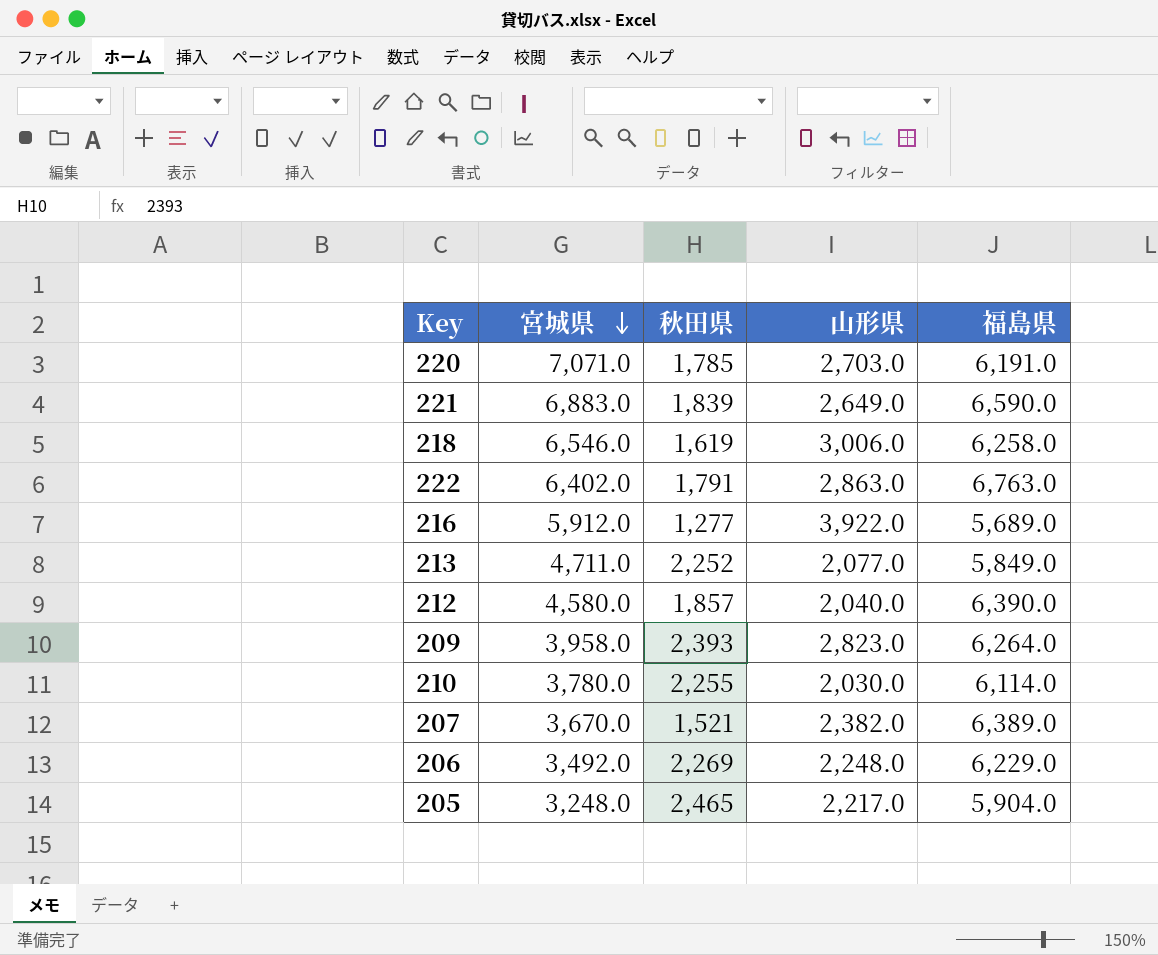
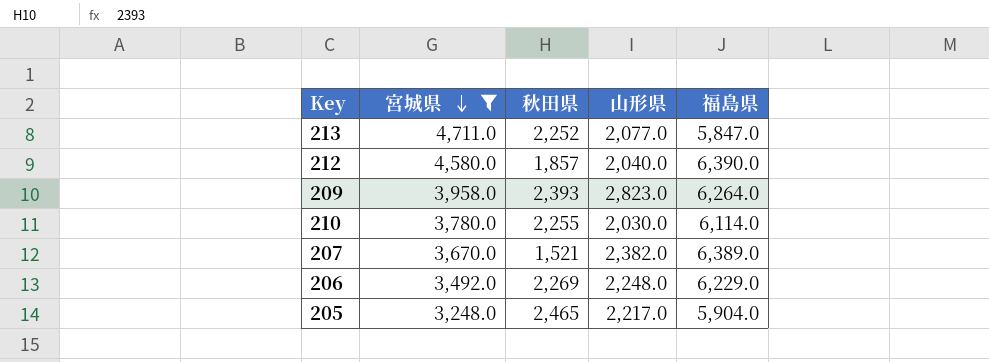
filter: none -> 宮城県 <= 4,711.0
213 | 福島県: 5,849.0 -> 5,847.0

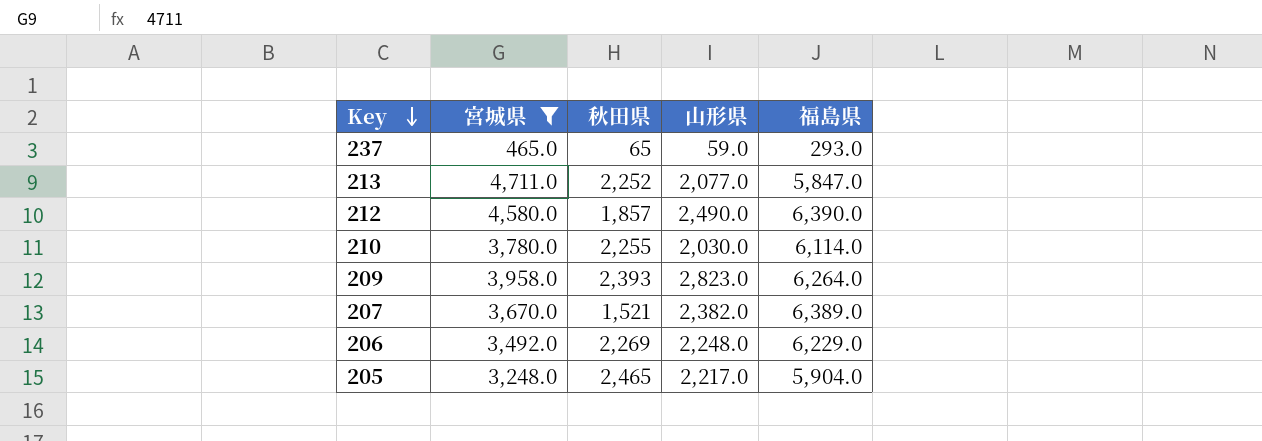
row order: 宮城県 descending -> Key descending
row 237: none -> 465.0 | 65 | 59.0 | 293.0
212 | 山形県: 2,040.0 -> 2,490.0

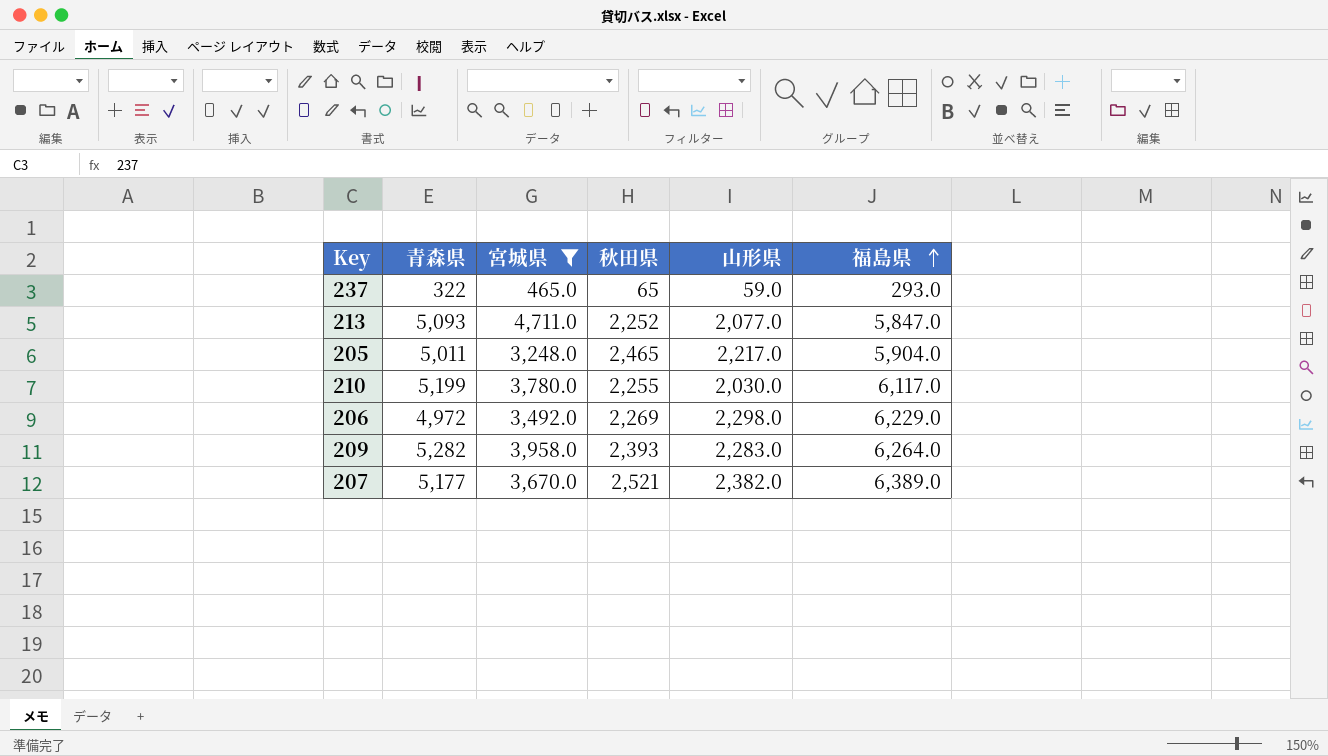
row order: Key descending -> 福島県 ascending
column 青森県 | position: none -> 2
row 212: 4,580.0 | 1,857 | 2,490.0 | 6,390.0 -> none
210 | 福島県: 6,114.0 -> 6,117.0
206 | 山形県: 2,248.0 -> 2,298.0
209 | 山形県: 2,823.0 -> 2,283.0
207 | 秋田県: 1,521 -> 2,521

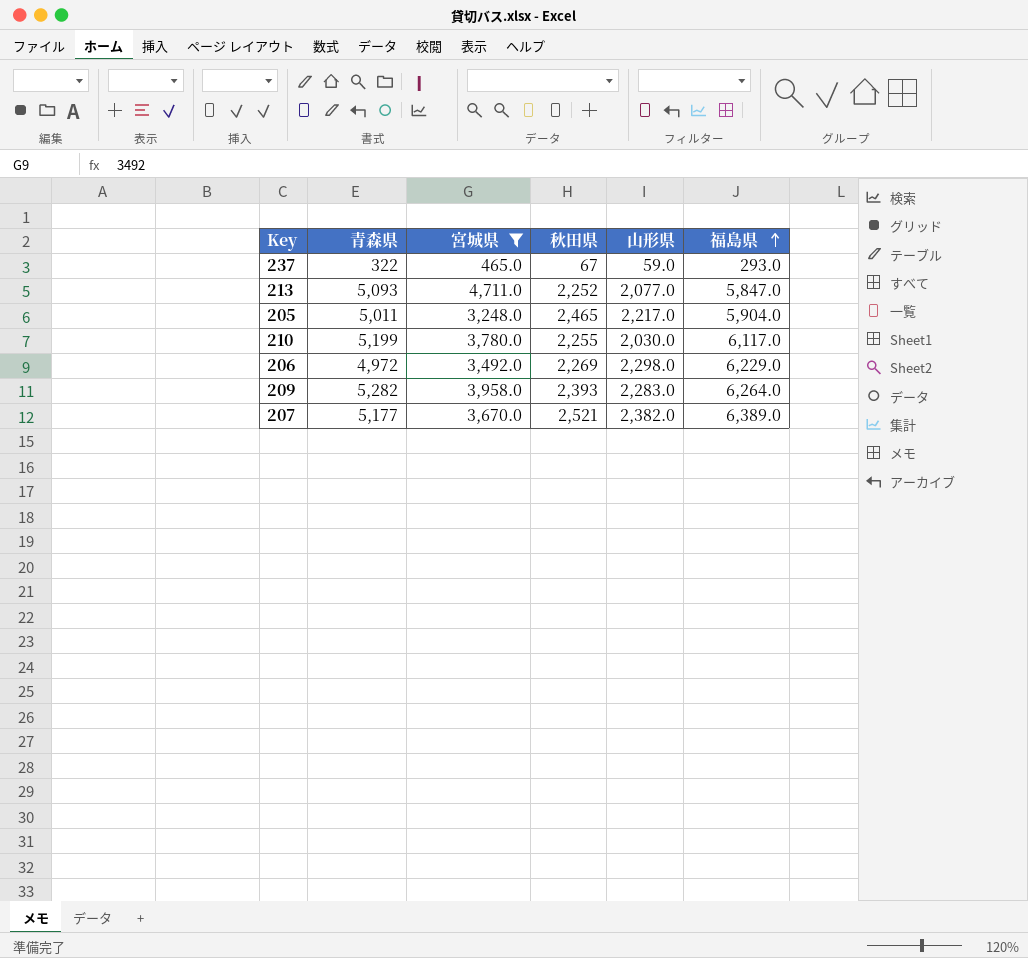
237 | 秋田県: 65 -> 67

